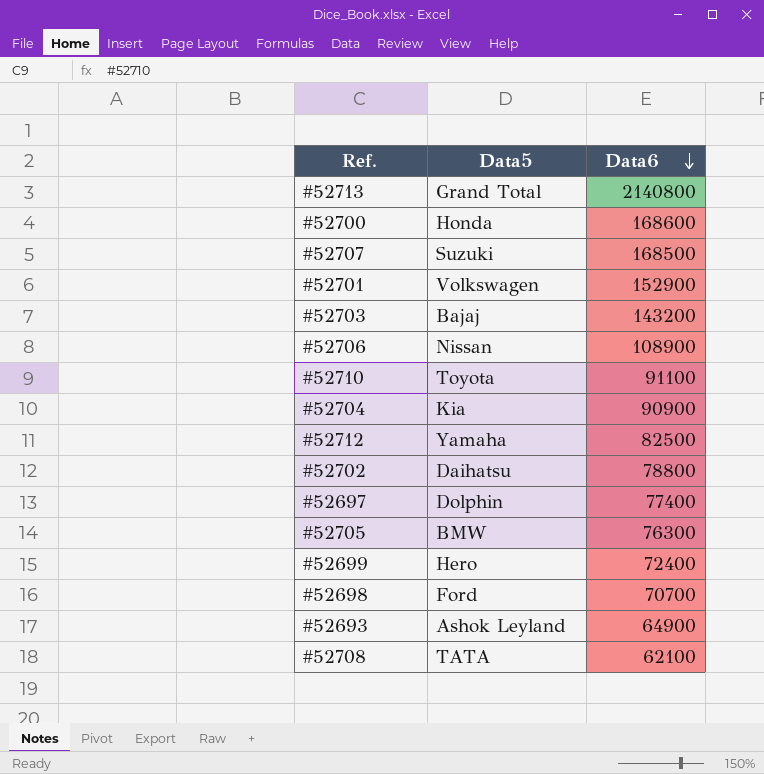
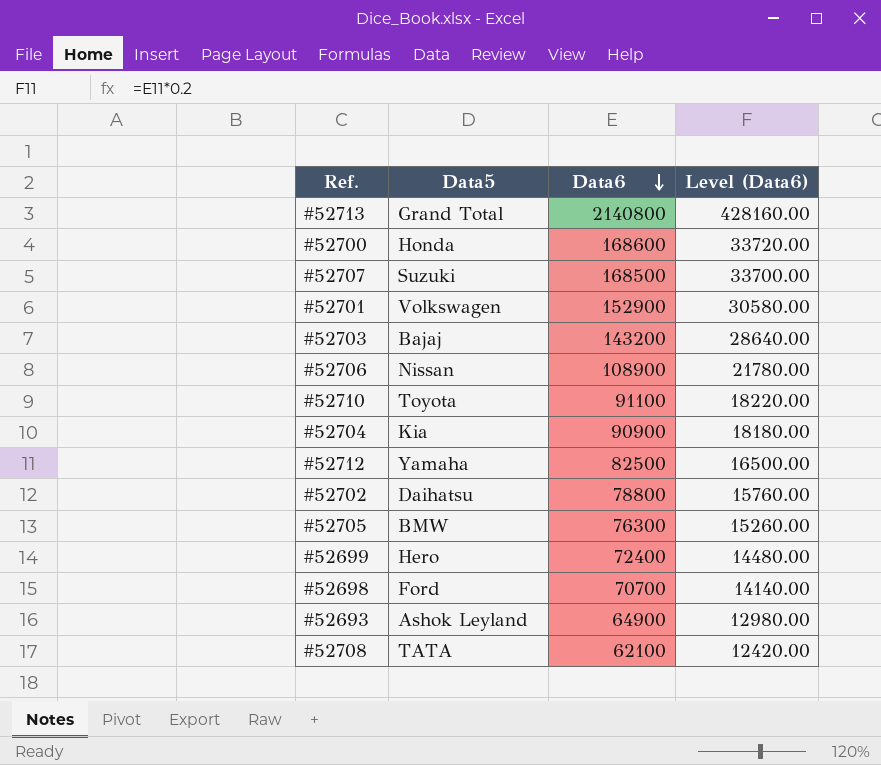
column Level (Data6) | formula: none -> [Data6] * 0.2
row #52697: Dolphin | 77400 -> none

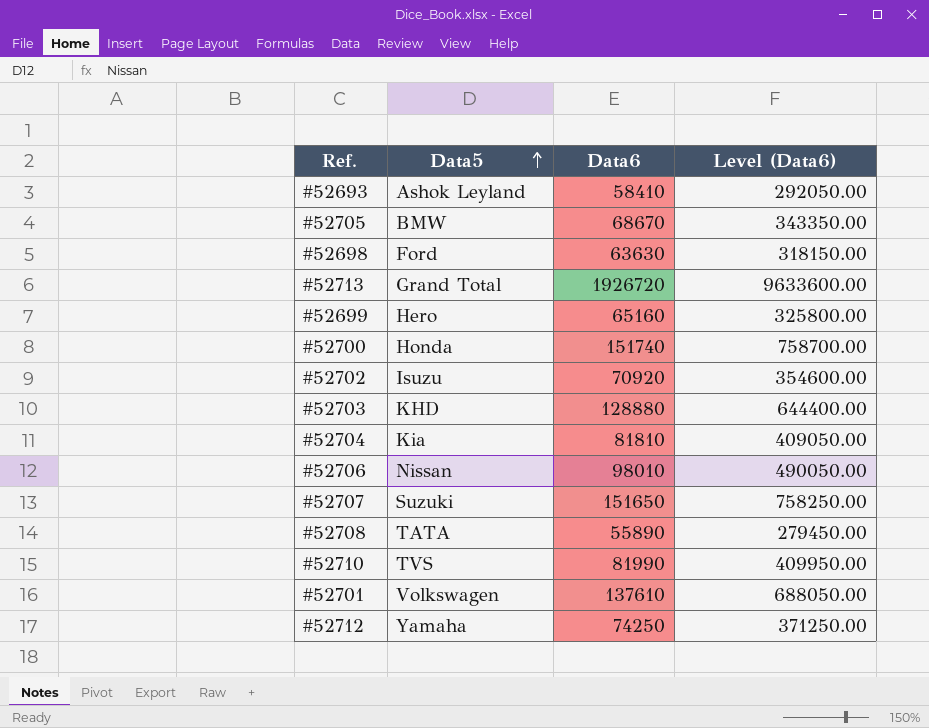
row order: Data6 descending -> Data5 ascending
column Level (Data6) | formula: [Data6] * 0.2 -> [Data6] * 5
#52693 | Data6: 64900 -> 58410
#52705 | Data6: 76300 -> 68670
#52698 | Data6: 70700 -> 63630
#52713 | Data6: 2140800 -> 1926720
#52699 | Data6: 72400 -> 65160
#52700 | Data6: 168600 -> 151740
#52702 | Data5: Daihatsu -> Isuzu
#52702 | Data6: 78800 -> 70920
#52703 | Data5: Bajaj -> KHD
#52703 | Data6: 143200 -> 128880
#52704 | Data6: 90900 -> 81810
#52706 | Data6: 108900 -> 98010
#52707 | Data6: 168500 -> 151650
#52708 | Data6: 62100 -> 55890
#52710 | Data5: Toyota -> TVS
#52710 | Data6: 91100 -> 81990
#52701 | Data6: 152900 -> 137610
#52712 | Data6: 82500 -> 74250

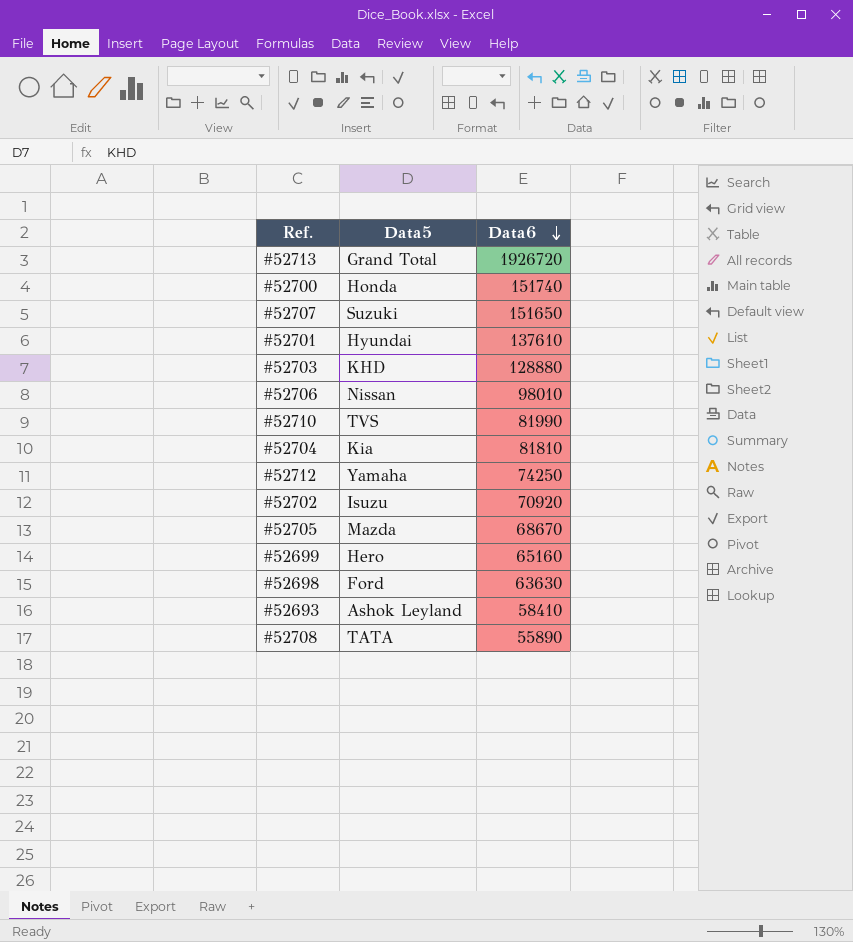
row order: Data5 ascending -> Data6 descending
column Level (Data6) | formula: [Data6] * 5 -> none
#52701 | Data5: Volkswagen -> Hyundai
#52705 | Data5: BMW -> Mazda

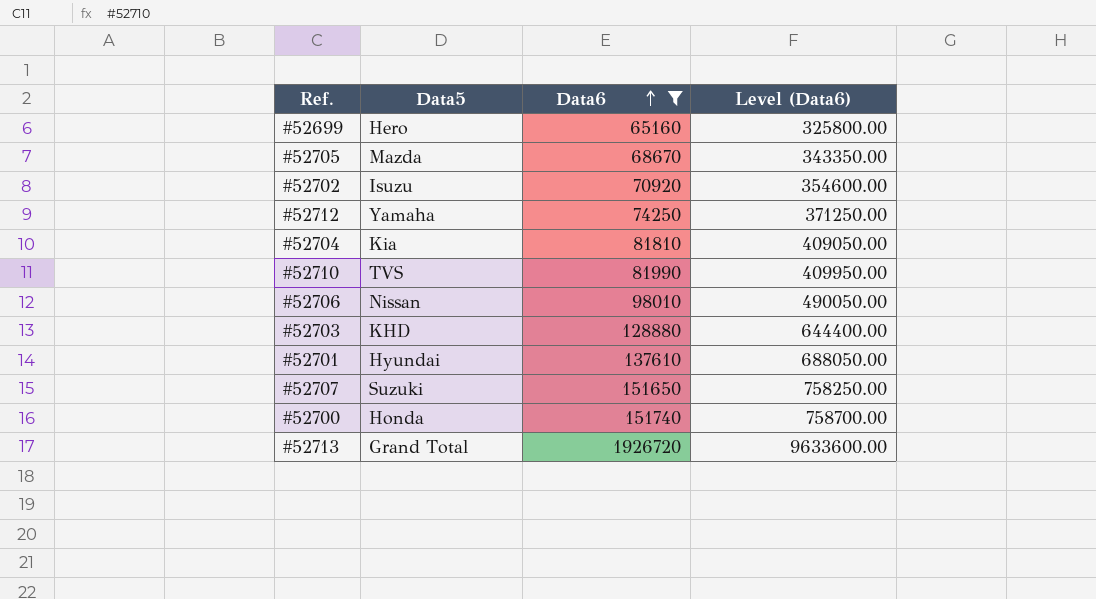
filter: none -> Data6 >= 65160
row order: Data6 descending -> Data6 ascending
column Level (Data6) | formula: none -> [Data6] * 5

